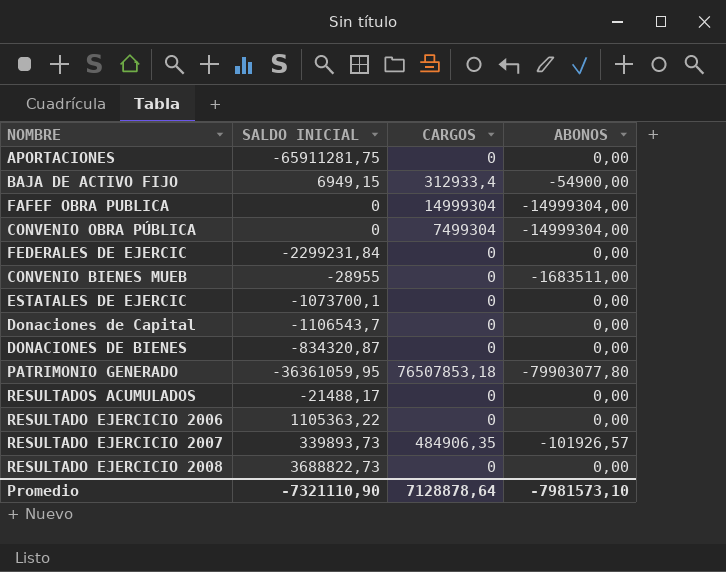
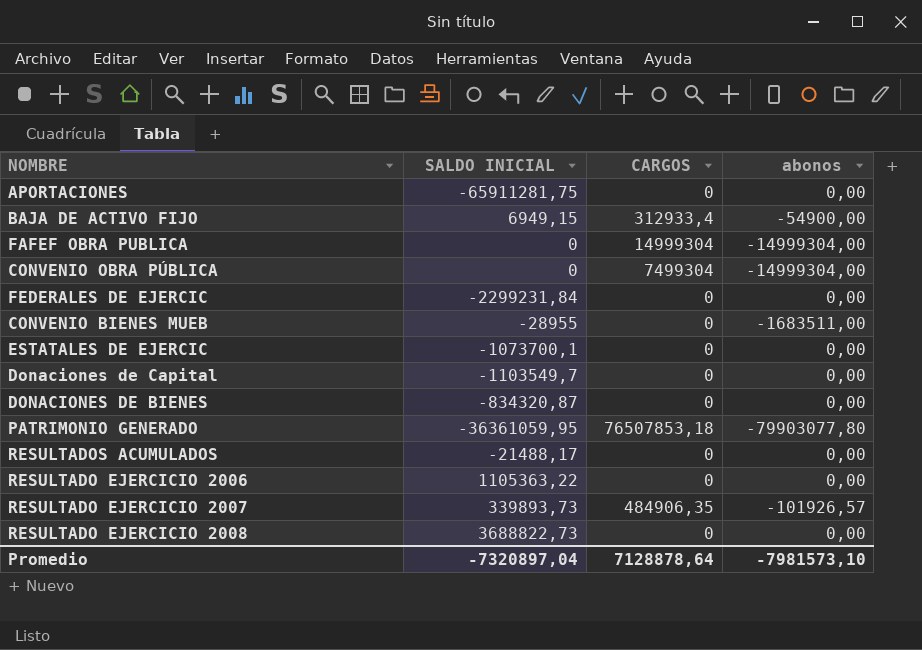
column name: ABONOS -> abonos
Donaciones de Capital | SALDO INICIAL: -1106543,7 -> -1103549,7
Promedio | SALDO INICIAL: -7321110,90 -> -7320897,04

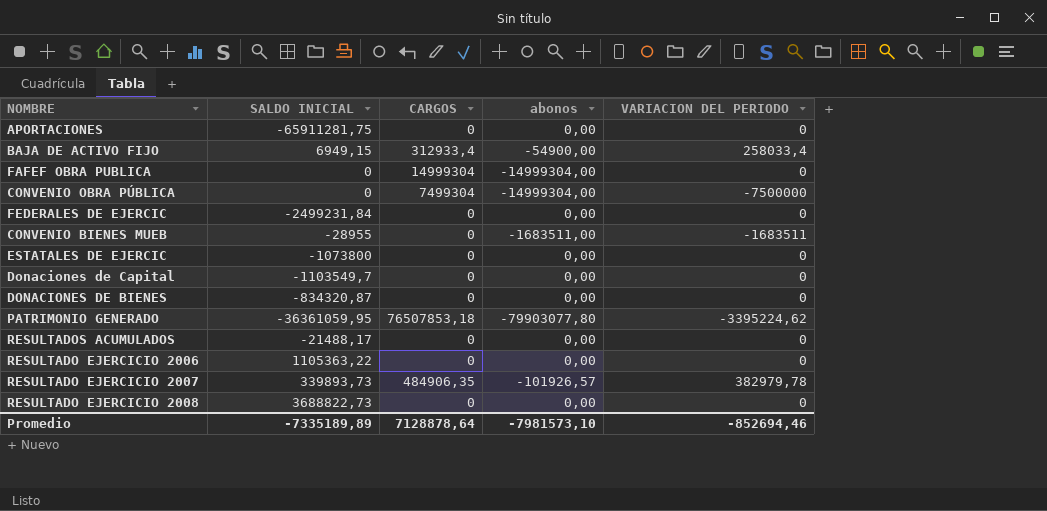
column VARIACION DEL PERIODO | position: none -> 5
FEDERALES DE EJERCIC | SALDO INICIAL: -2299231,84 -> -2499231,84
ESTATALES DE EJERCIC | SALDO INICIAL: -1073700,1 -> -1073800
Promedio | SALDO INICIAL: -7320897,04 -> -7335189,89

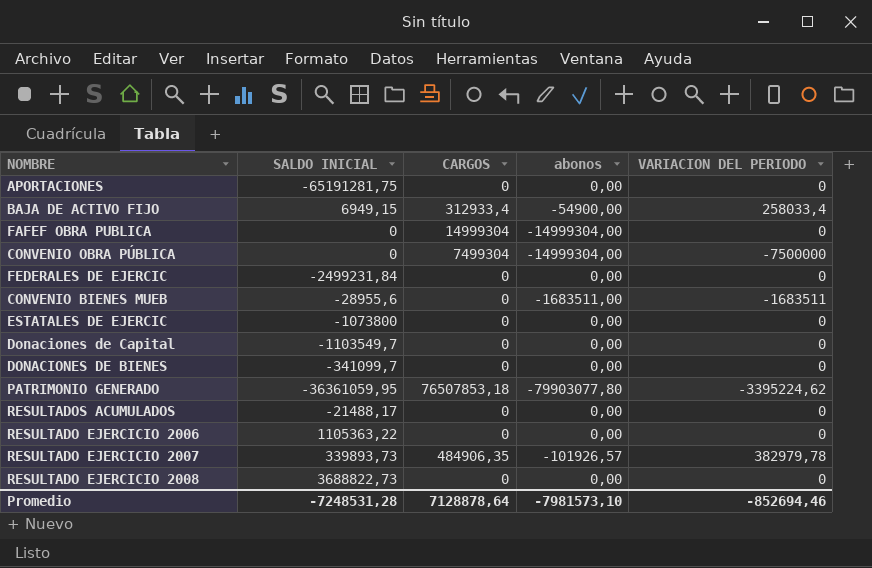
APORTACIONES | SALDO INICIAL: -65911281,75 -> -65191281,75
CONVENIO BIENES MUEB | SALDO INICIAL: -28955 -> -28955,6
DONACIONES DE BIENES | SALDO INICIAL: -834320,87 -> -341099,7
Promedio | SALDO INICIAL: -7335189,89 -> -7248531,28

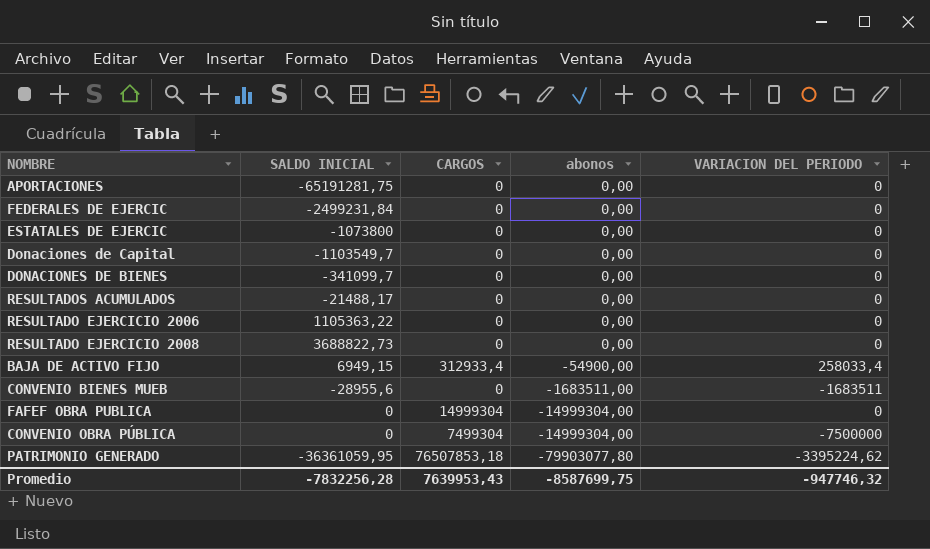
row order: none -> abonos descending
row RESULTADO EJERCICIO 2007: 339893,73 | 484906,35 | -101926,57 | 382979,78 -> none
Promedio | SALDO INICIAL: -7248531,28 -> -7832256,28
Promedio | CARGOS: 7128878,64 -> 7639953,43
Promedio | abonos: -7981573,10 -> -8587699,75
Promedio | VARIACION DEL PERIODO: -852694,46 -> -947746,32

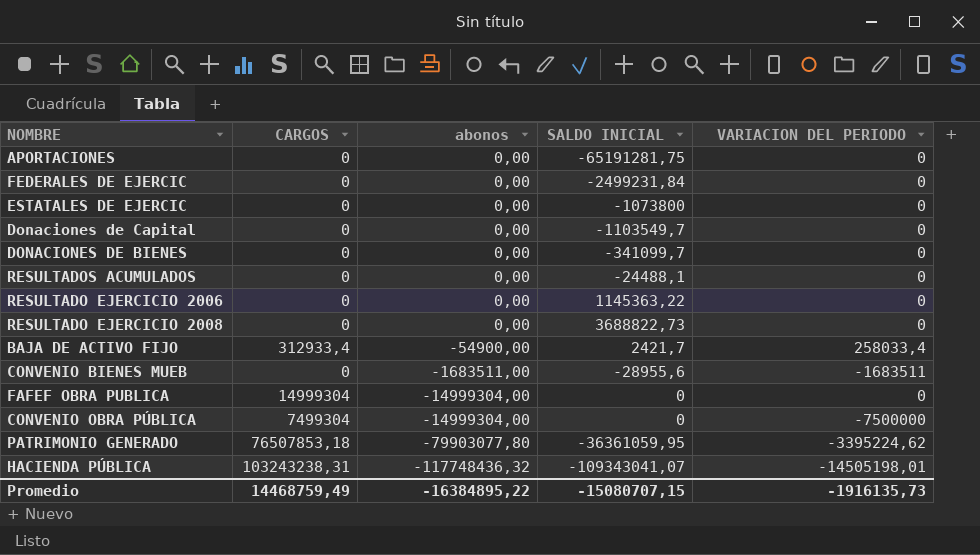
column SALDO INICIAL | position: 2 -> 4
RESULTADOS ACUMULADOS | SALDO INICIAL: -21488,17 -> -24488,1
RESULTADO EJERCICIO 2006 | SALDO INICIAL: 1105363,22 -> 1145363,22
BAJA DE ACTIVO FIJO | SALDO INICIAL: 6949,15 -> 2421,7
row HACIENDA PÚBLICA: none -> 103243238,31 | -117748436,32 | -109343041,07 | -14505198,01
Promedio | CARGOS: 7639953,43 -> 14468759,49
Promedio | abonos: -8587699,75 -> -16384895,22
Promedio | SALDO INICIAL: -7832256,28 -> -15080707,15
Promedio | VARIACION DEL PERIODO: -947746,32 -> -1916135,73

